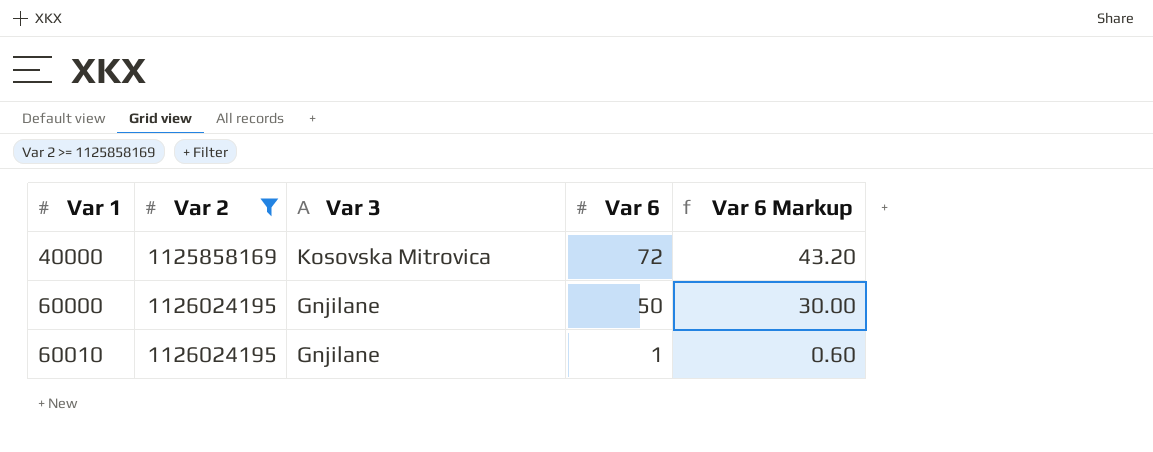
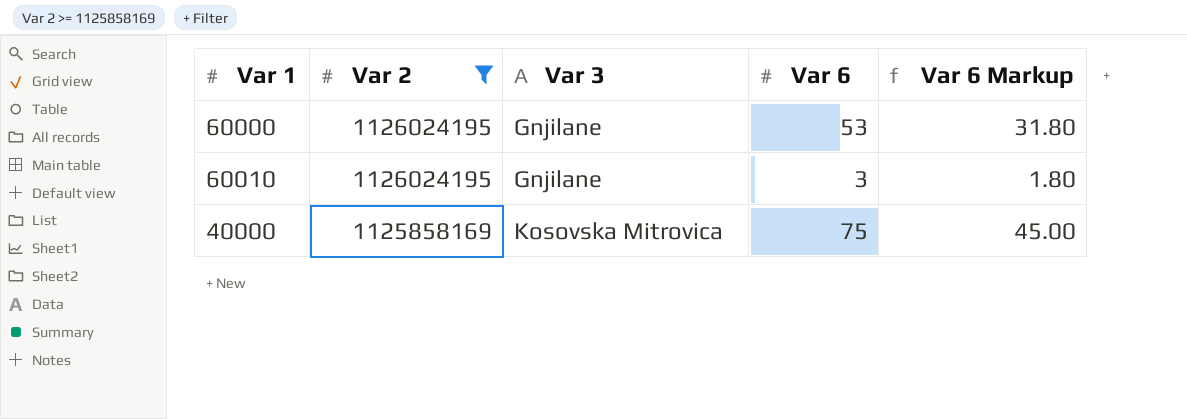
row order: Var 1 ascending -> Var 2 descending
60000 | Var 6: 50 -> 53
60000 | Var 6 Markup: 30.00 -> 31.80
60010 | Var 6: 1 -> 3
60010 | Var 6 Markup: 0.60 -> 1.80
40000 | Var 6: 72 -> 75
40000 | Var 6 Markup: 43.20 -> 45.00

